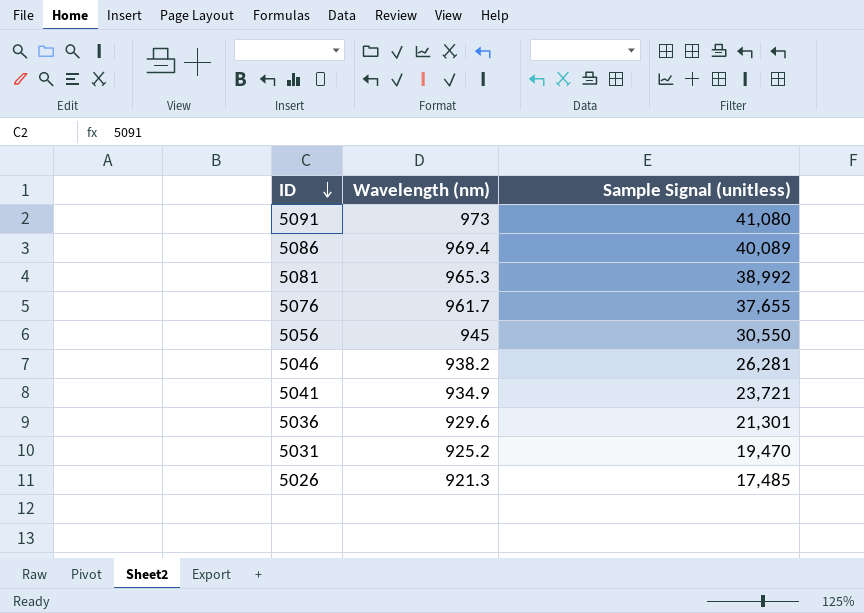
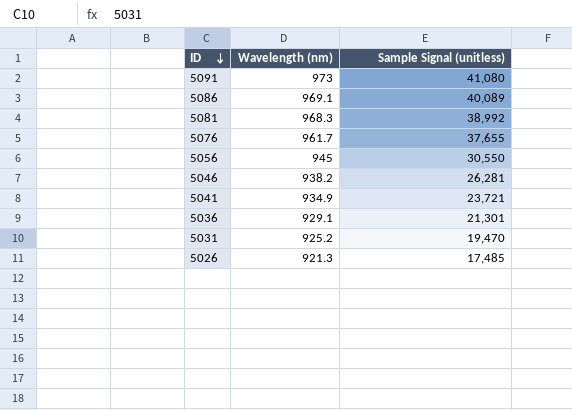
5086 | Wavelength (nm): 969.4 -> 969.1
5081 | Wavelength (nm): 965.3 -> 968.3
5036 | Wavelength (nm): 929.6 -> 929.1

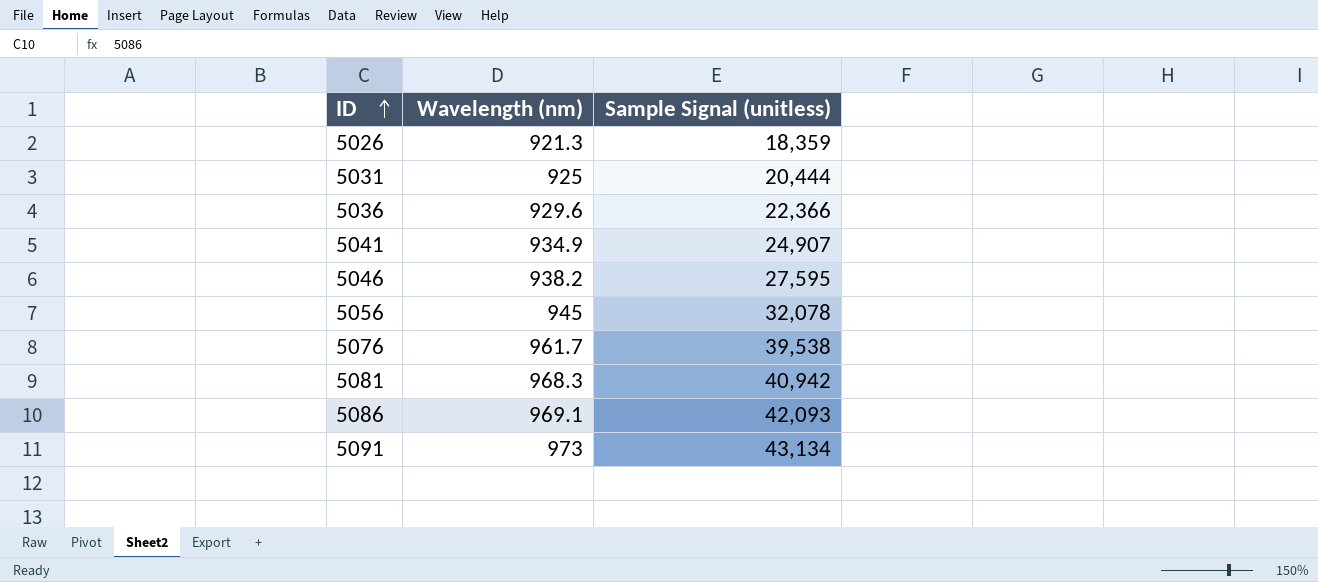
row order: ID descending -> ID ascending
5026 | Sample Signal (unitless): 17,485 -> 18,359
5031 | Wavelength (nm): 925.2 -> 925
5031 | Sample Signal (unitless): 19,470 -> 20,444
5036 | Wavelength (nm): 929.1 -> 929.6
5036 | Sample Signal (unitless): 21,301 -> 22,366
5041 | Sample Signal (unitless): 23,721 -> 24,907
5046 | Sample Signal (unitless): 26,281 -> 27,595
5056 | Sample Signal (unitless): 30,550 -> 32,078
5076 | Sample Signal (unitless): 37,655 -> 39,538
5081 | Sample Signal (unitless): 38,992 -> 40,942
5086 | Sample Signal (unitless): 40,089 -> 42,093
5091 | Sample Signal (unitless): 41,080 -> 43,134

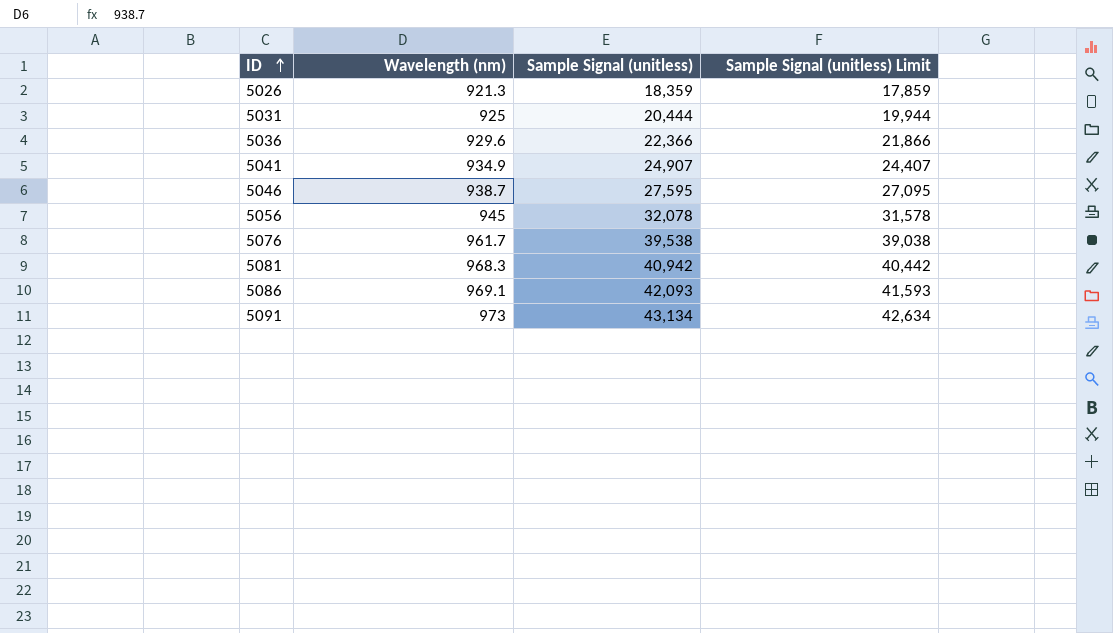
column Sample Signal (unitless) Limit | formula: none -> [Sample Signal (unitless)] - 500
5046 | Wavelength (nm): 938.2 -> 938.7

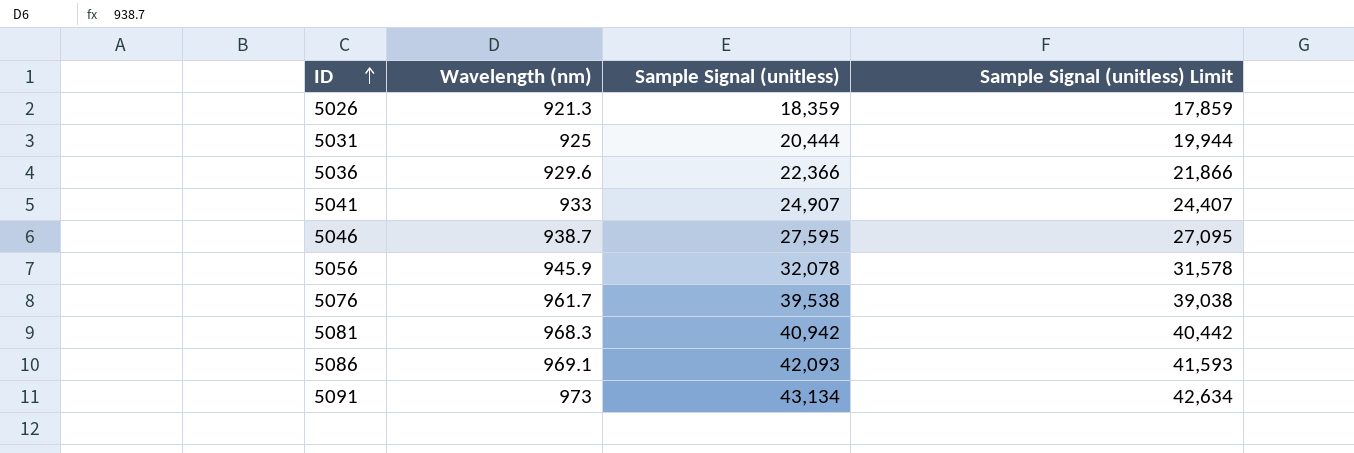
5041 | Wavelength (nm): 934.9 -> 933
5056 | Wavelength (nm): 945 -> 945.9

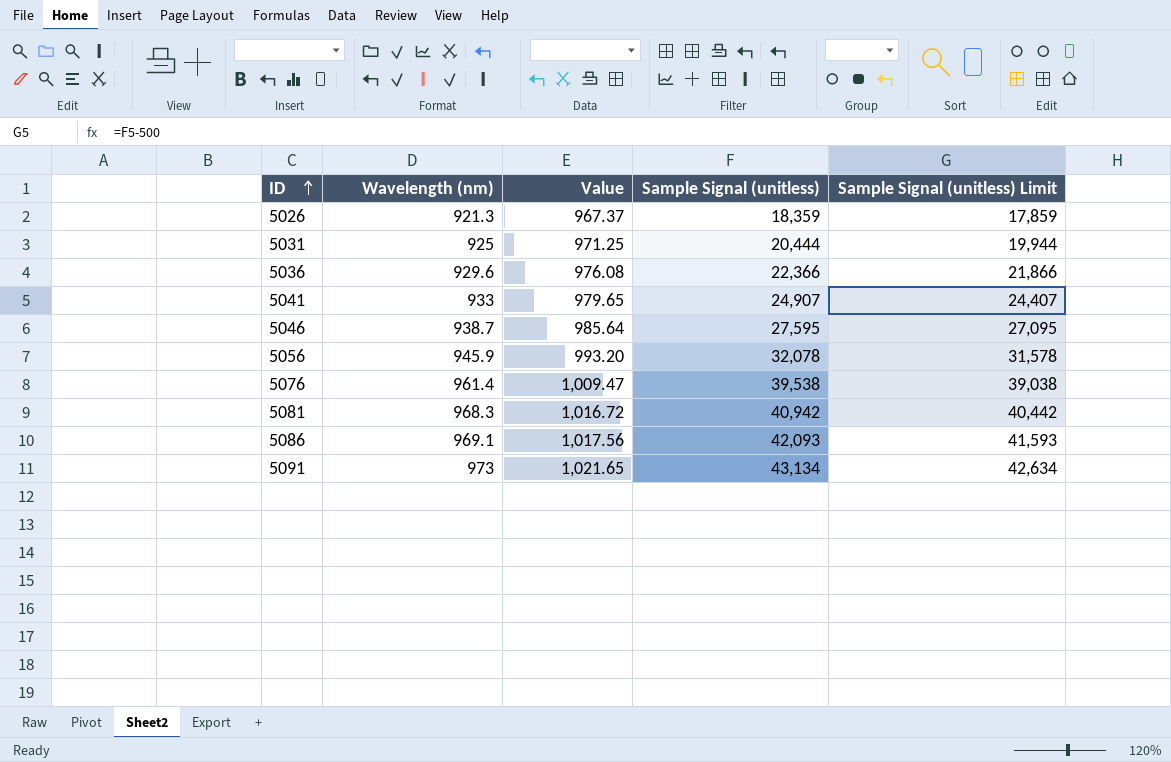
column Value | formula: none -> [Wavelength (nm)] * 1.05
5076 | Wavelength (nm): 961.7 -> 961.4

